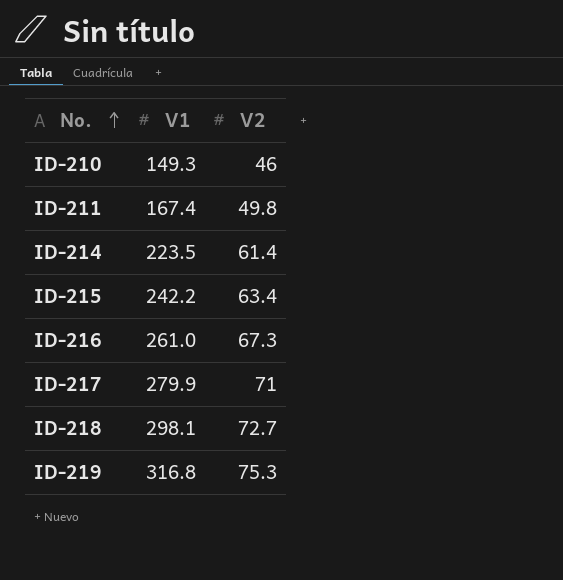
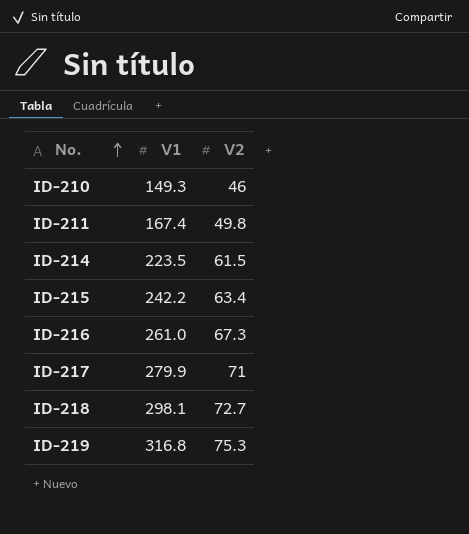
ID-214 | V2: 61.4 -> 61.5

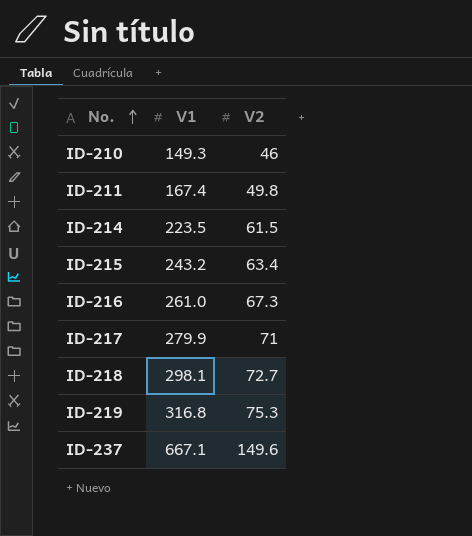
ID-215 | V1: 242.2 -> 243.2
row ID-237: none -> 667.1 | 149.6

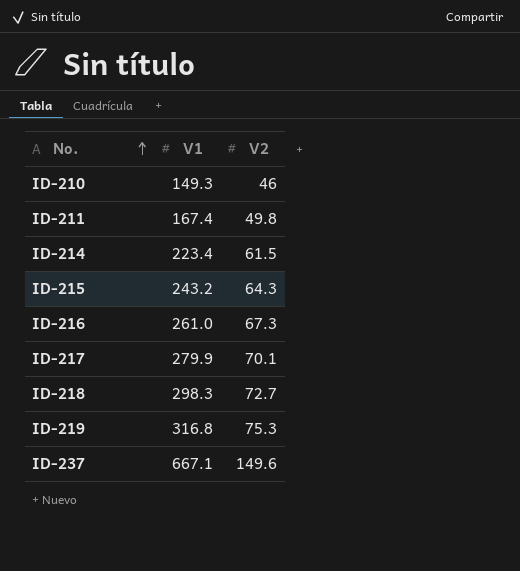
ID-214 | V1: 223.5 -> 223.4
ID-215 | V2: 63.4 -> 64.3
ID-217 | V2: 71 -> 70.1
ID-218 | V1: 298.1 -> 298.3

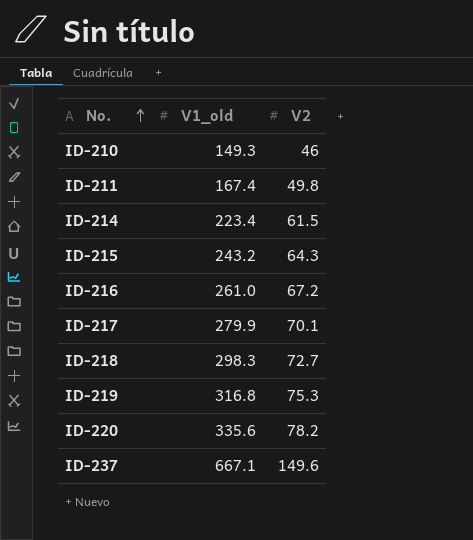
column name: V1 -> V1_old
ID-216 | V2: 67.3 -> 67.2
row ID-220: none -> 335.6 | 78.2

